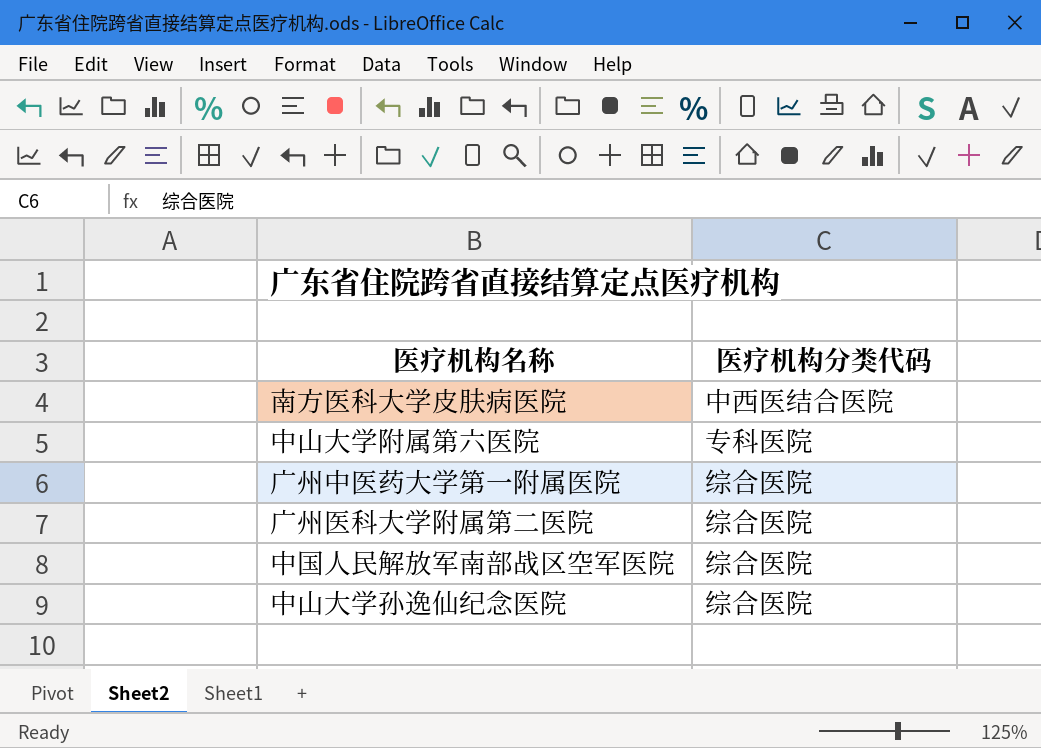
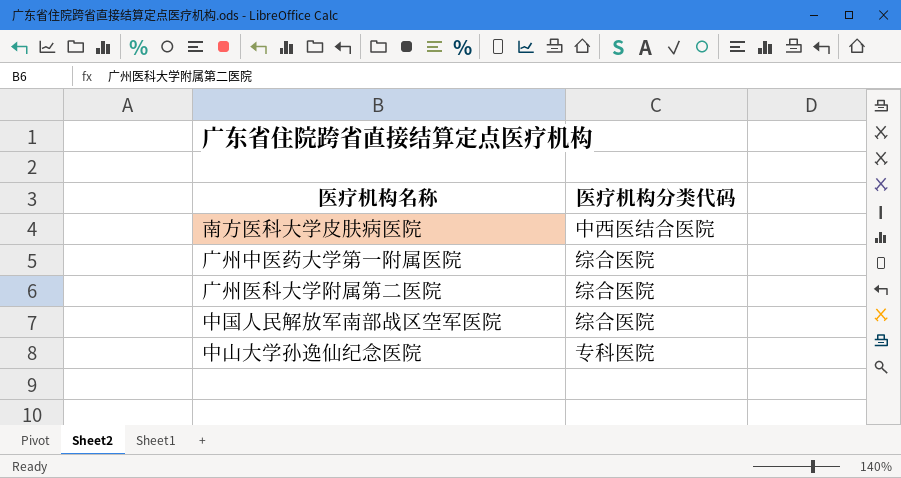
row 中山大学附属第六医院: 专科医院 -> none
中山大学孙逸仙纪念医院 | 医疗机构分类代码: 综合医院 -> 专科医院

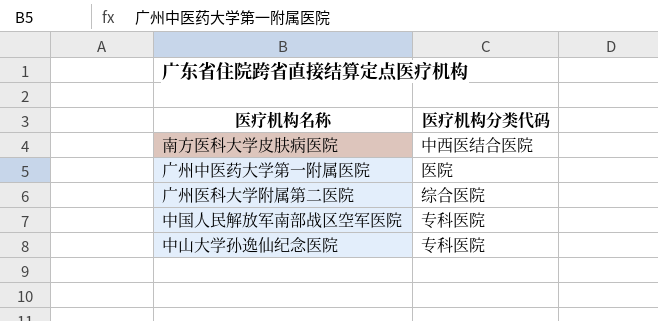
广州中医药大学第一附属医院 | 医疗机构分类代码: 综合医院 -> 医院
中国人民解放军南部战区空军医院 | 医疗机构分类代码: 综合医院 -> 专科医院

